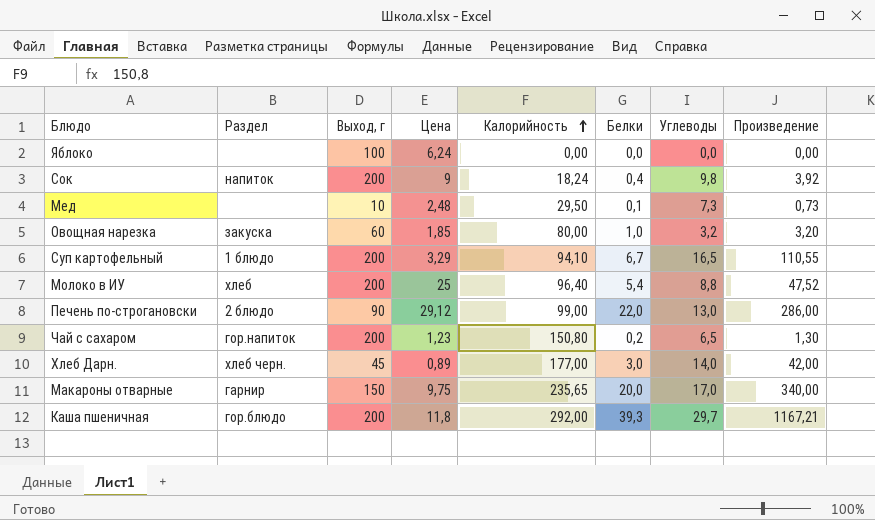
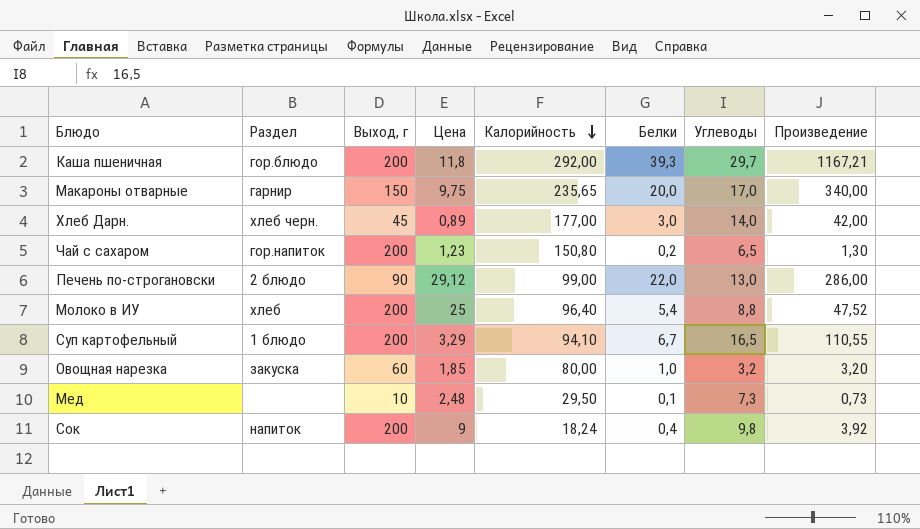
row order: Калорийность ascending -> Калорийность descending
row Яблоко: none | 100 | 6,24 | 0,00 | 0,0 | 0,0 | 0,00 -> none

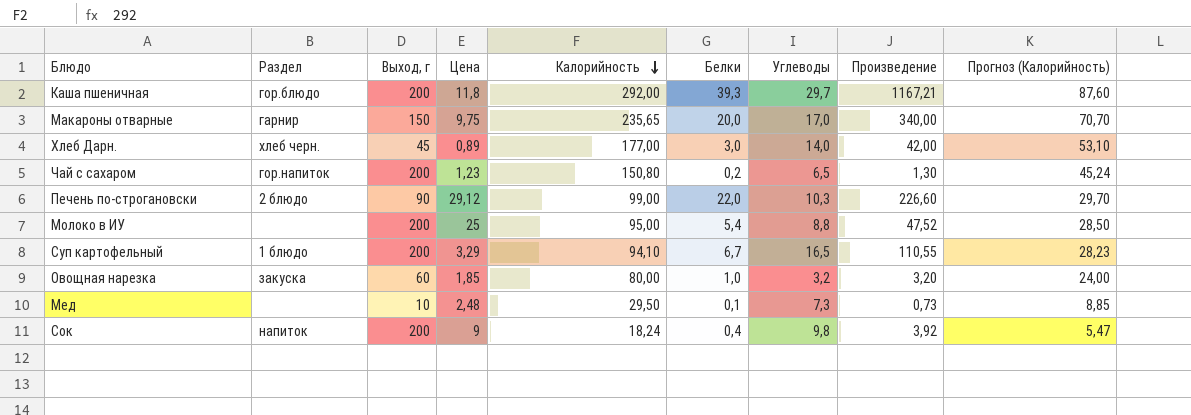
column Прогноз (Калорийность) | formula: none -> [Калорийность] * 0,3
Печень по-строгановски | Углеводы: 13,0 -> 10,3
Печень по-строгановски | Произведение: 286,00 -> 226,60
Молоко в ИУ | Раздел: хлеб -> none
Молоко в ИУ | Калорийность: 96,40 -> 95,00

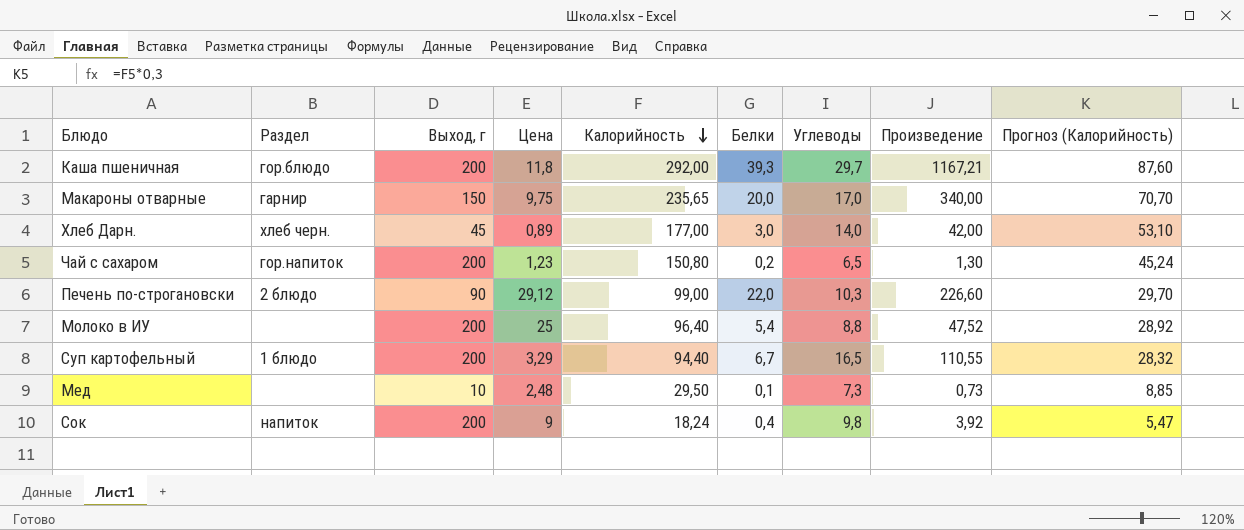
row Овощная нарезка: закуска | 60 | 1,85 | 80,00 | 1,0 | 3,2 | 3,20 | 24,00 -> none
Молоко в ИУ | Калорийность: 95,00 -> 96,40
Молоко в ИУ | Прогноз (Калорийность): 28,50 -> 28,92
Суп картофельный | Калорийность: 94,10 -> 94,40
Суп картофельный | Прогноз (Калорийность): 28,23 -> 28,32

